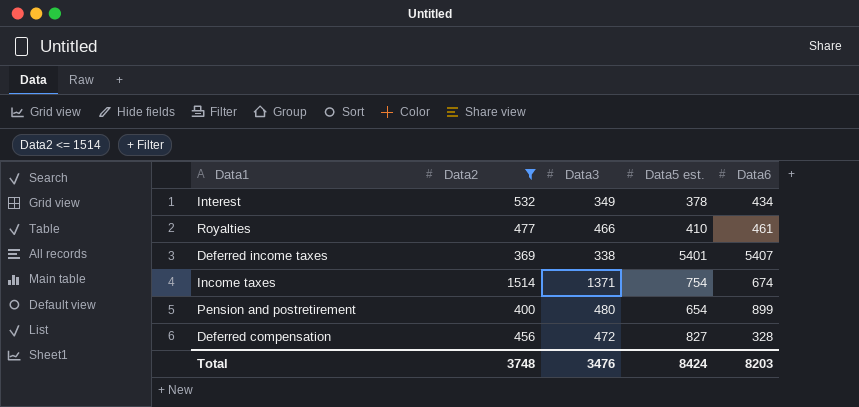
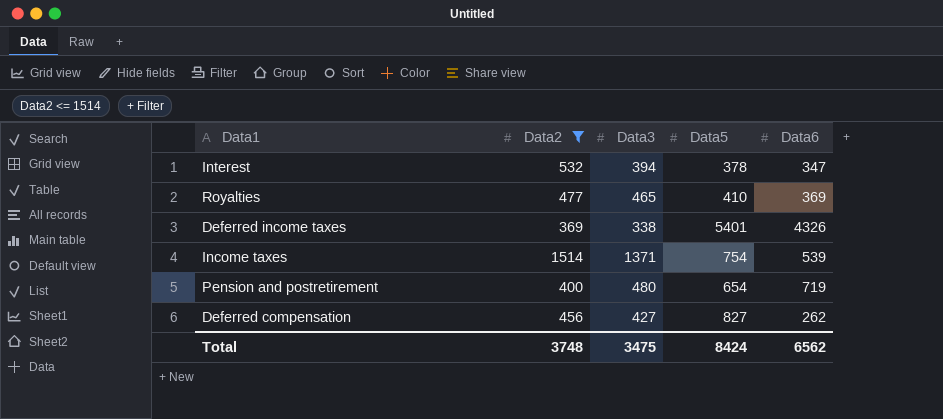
column name: Data5 est. -> Data5
Interest | Data3: 349 -> 394
Interest | Data6: 434 -> 347
Royalties | Data3: 466 -> 465
Royalties | Data6: 461 -> 369
Deferred income taxes | Data6: 5407 -> 4326
Income taxes | Data6: 674 -> 539
Pension and postretirement | Data6: 899 -> 719
Deferred compensation | Data3: 472 -> 427
Deferred compensation | Data6: 328 -> 262
Total | Data3: 3476 -> 3475
Total | Data6: 8203 -> 6562

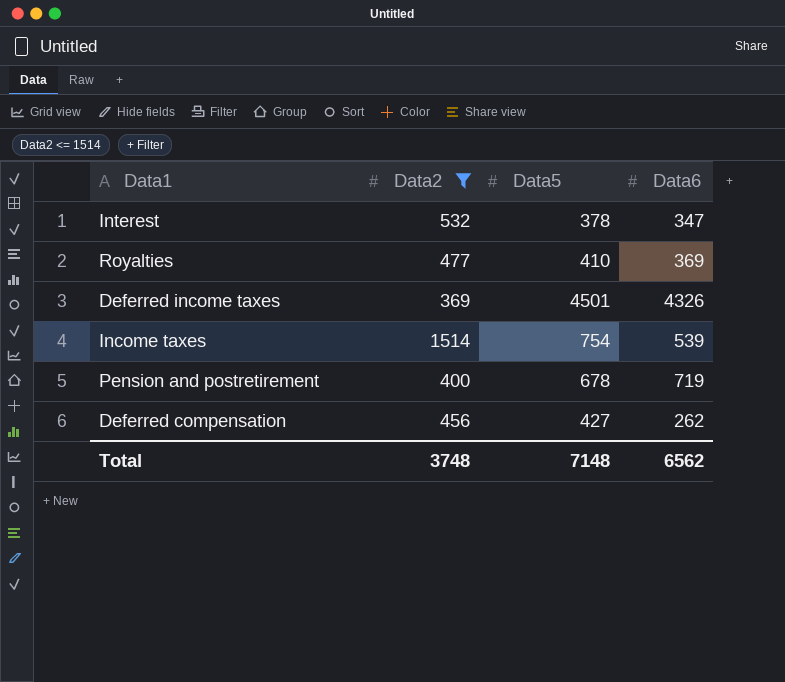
column Data3 | position: 3 -> none
Deferred income taxes | Data5: 5401 -> 4501
Pension and postretirement | Data5: 654 -> 678
Deferred compensation | Data5: 827 -> 427
Total | Data5: 8424 -> 7148

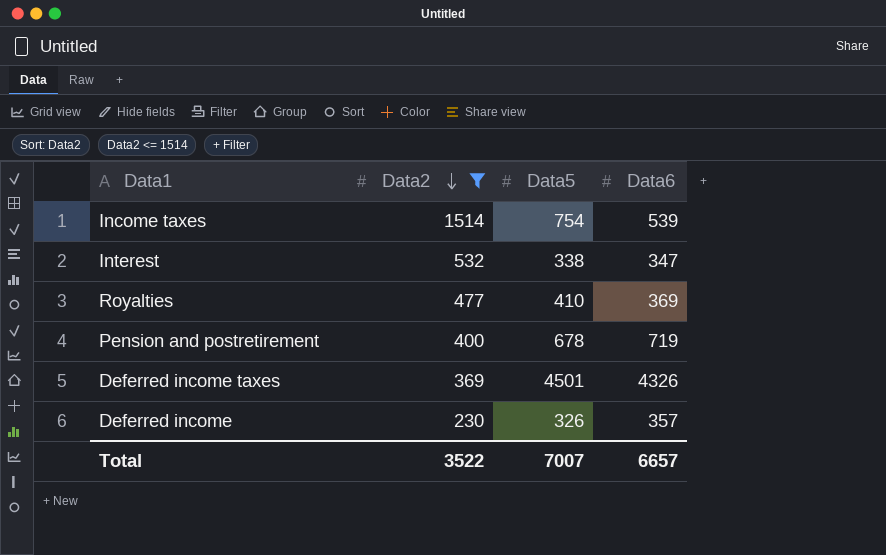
row order: none -> Data2 descending
row Deferred compensation: 456 | 427 | 262 -> none
Interest | Data5: 378 -> 338
row Deferred income: none -> 230 | 326 | 357
Total | Data2: 3748 -> 3522
Total | Data5: 7148 -> 7007
Total | Data6: 6562 -> 6657

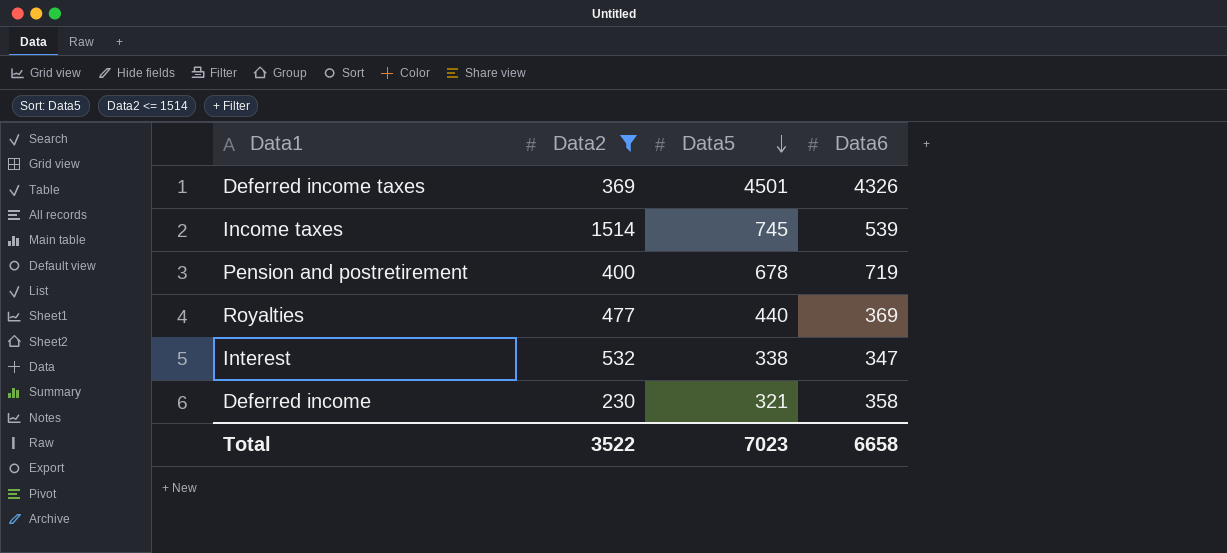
row order: Data2 descending -> Data5 descending
Income taxes | Data5: 754 -> 745
Royalties | Data5: 410 -> 440
Deferred income | Data5: 326 -> 321
Deferred income | Data6: 357 -> 358
Total | Data5: 7007 -> 7023
Total | Data6: 6657 -> 6658

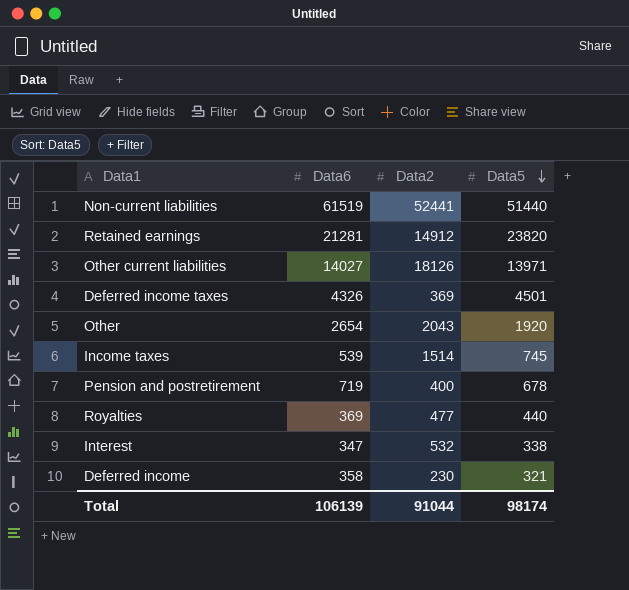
filter: Data2 <= 1514 -> none
column Data6 | position: 4 -> 2
Total | Data6: 6658 -> 106139
Total | Data2: 3522 -> 91044
Total | Data5: 7023 -> 98174

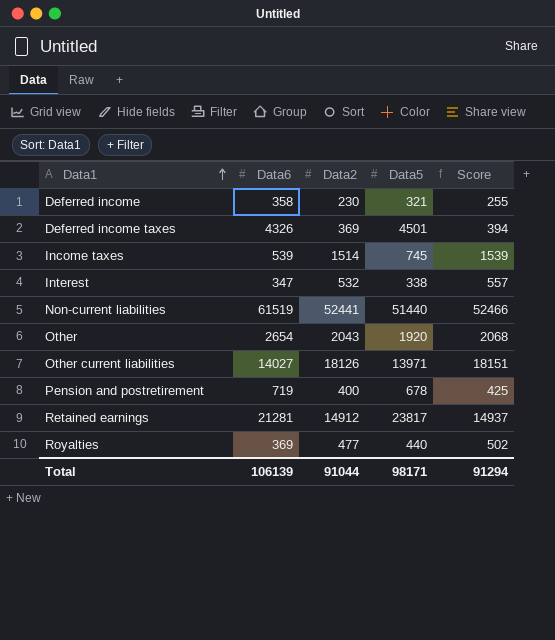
row order: Data5 descending -> Data1 ascending
column Score | formula: none -> [Data2] + 25
Retained earnings | Data5: 23820 -> 23817
Total | Data5: 98174 -> 98171

